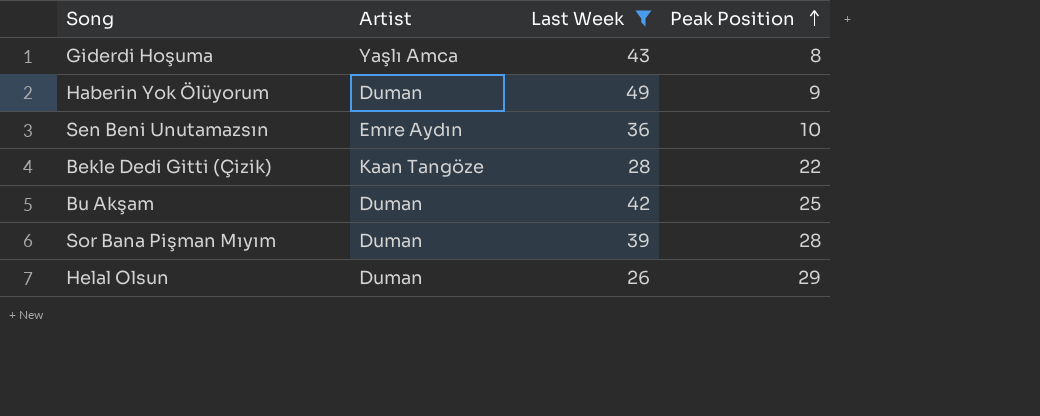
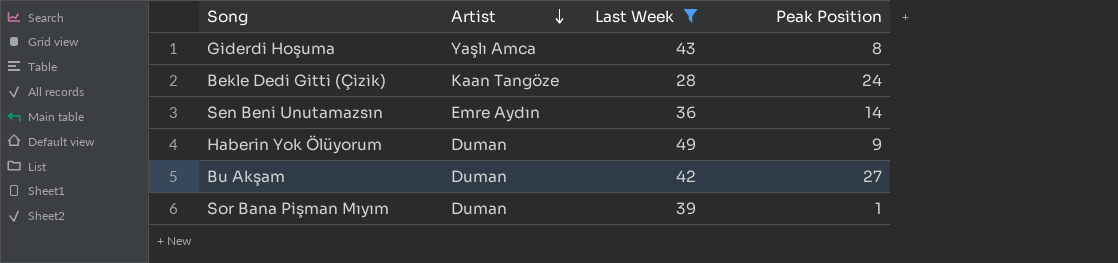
row order: Peak Position ascending -> Artist descending
row Helal Olsun: Duman | 26 | 29 -> none
Bekle Dedi Gitti (Çizik) | Peak Position: 22 -> 24
Sen Beni Unutamazsın | Peak Position: 10 -> 14
Bu Akşam | Peak Position: 25 -> 27
Sor Bana Pişman Mıyım | Peak Position: 28 -> 1

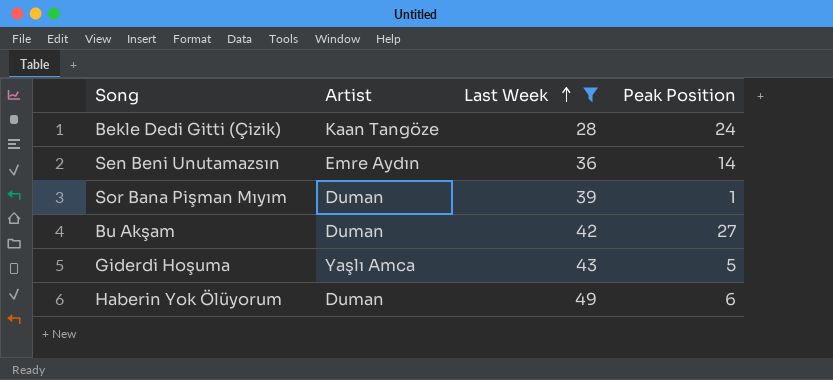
row order: Artist descending -> Last Week ascending
Giderdi Hoşuma | Peak Position: 8 -> 5
Haberin Yok Ölüyorum | Peak Position: 9 -> 6

